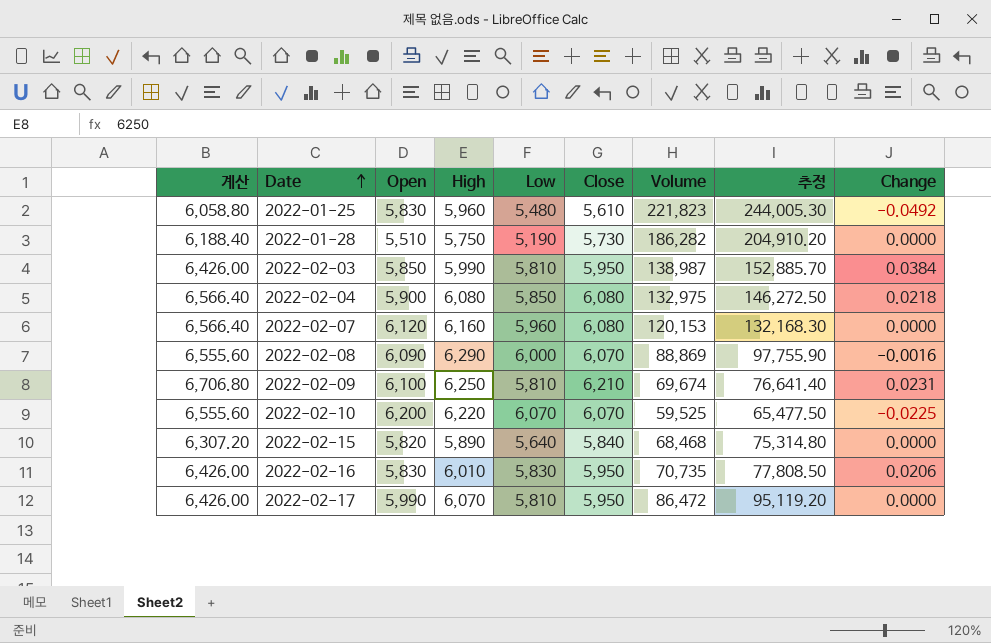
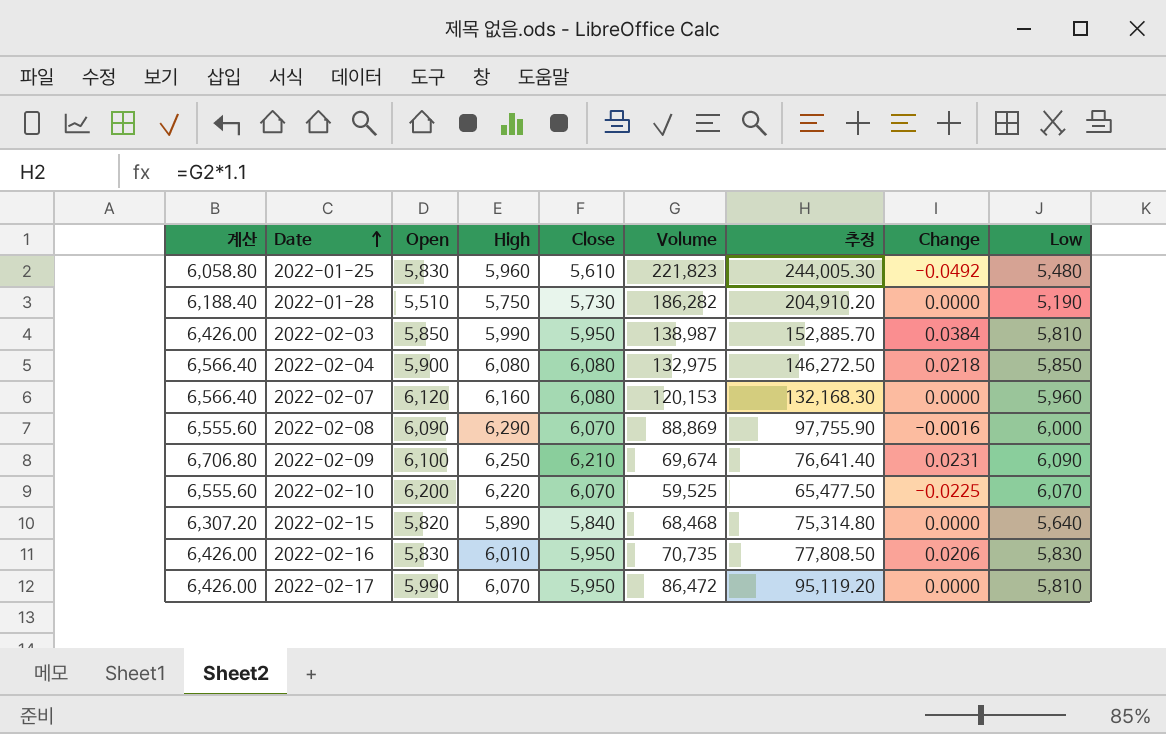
column Low | position: 5 -> 9
2022-02-09 | Low: 5,810 -> 6,090

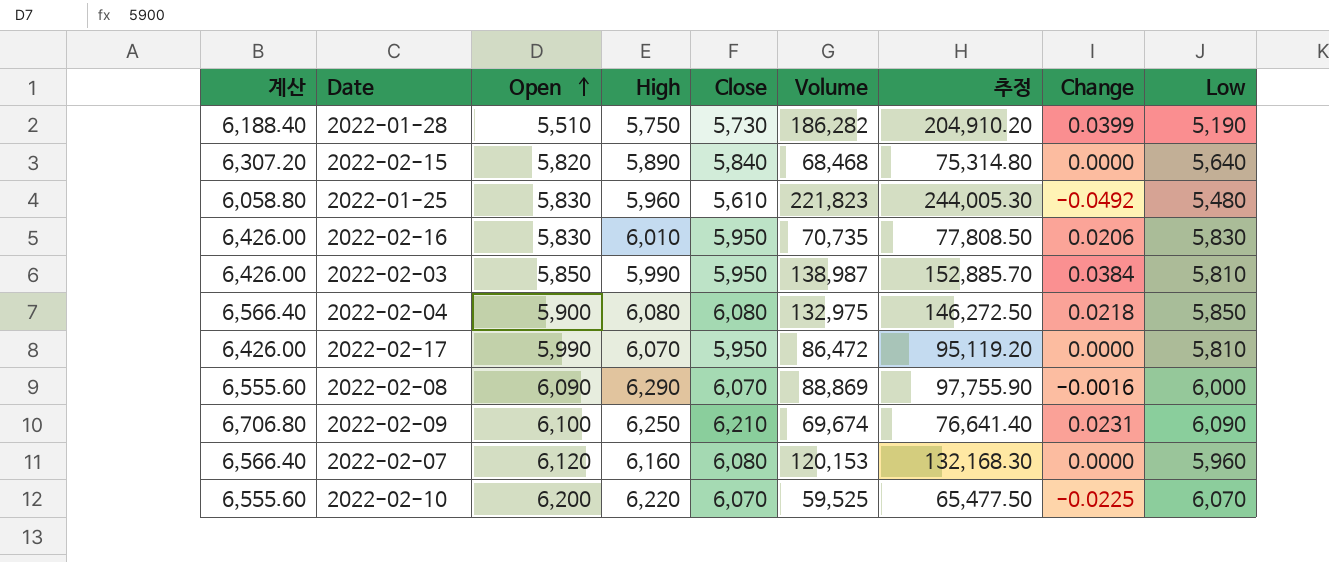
row order: Date ascending -> Open ascending
2022-01-28 | Change: 0.0000 -> 0.0399

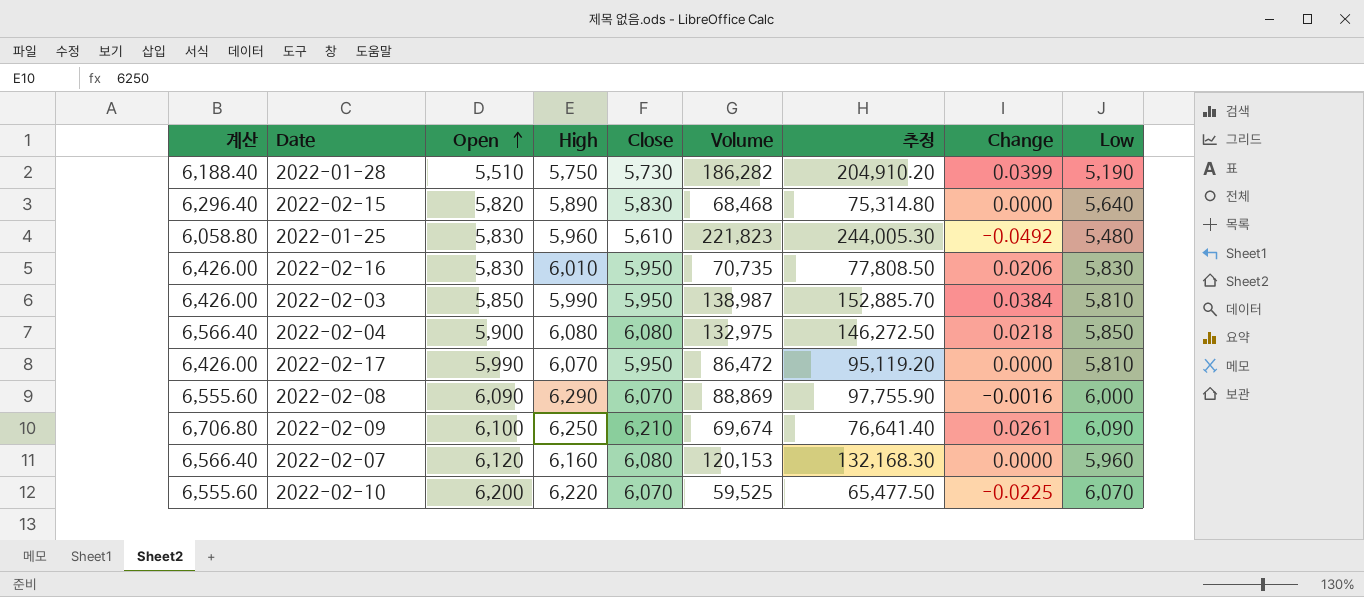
2022-02-15 | 계산: 6,307.20 -> 6,296.40
2022-02-15 | Close: 5,840 -> 5,830
2022-02-09 | Change: 0.0231 -> 0.0261

